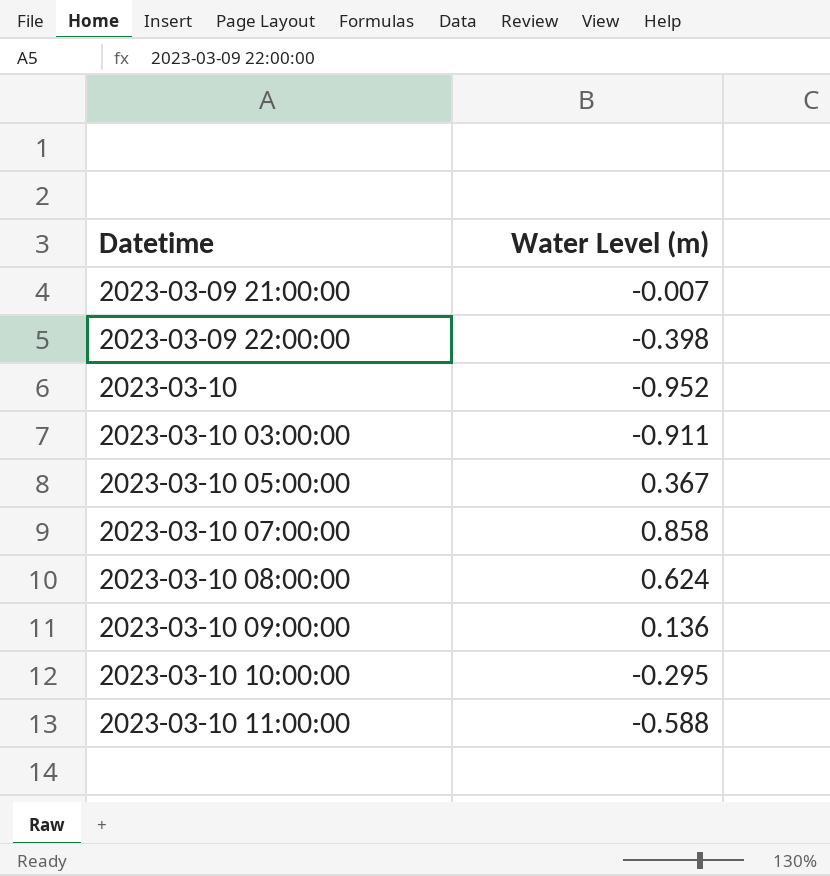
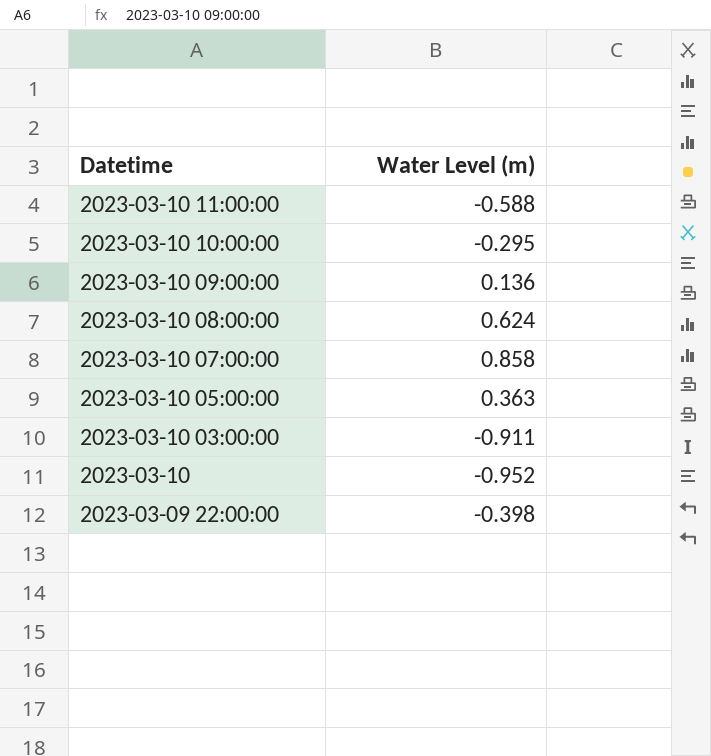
row order: Datetime ascending -> Datetime descending
row 2023-03-09 21:00:00: -0.007 -> none
2023-03-10 05:00:00 | Water Level (m): 0.367 -> 0.363

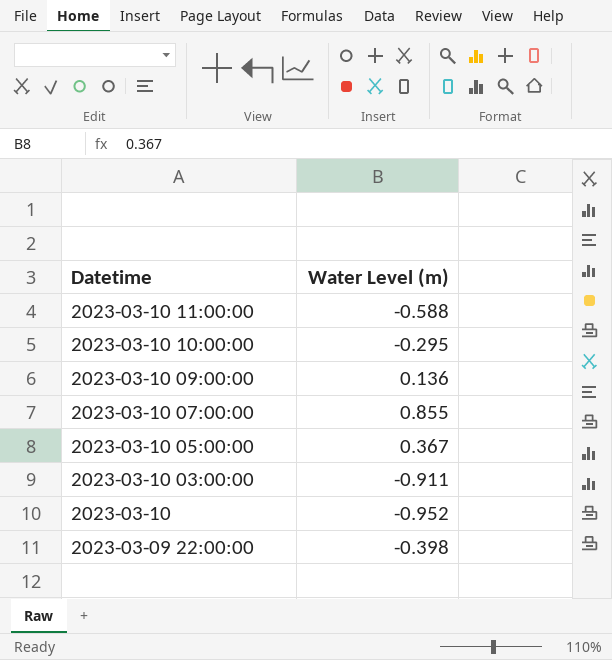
row 2023-03-10 08:00:00: 0.624 -> none
2023-03-10 07:00:00 | Water Level (m): 0.858 -> 0.855
2023-03-10 05:00:00 | Water Level (m): 0.363 -> 0.367

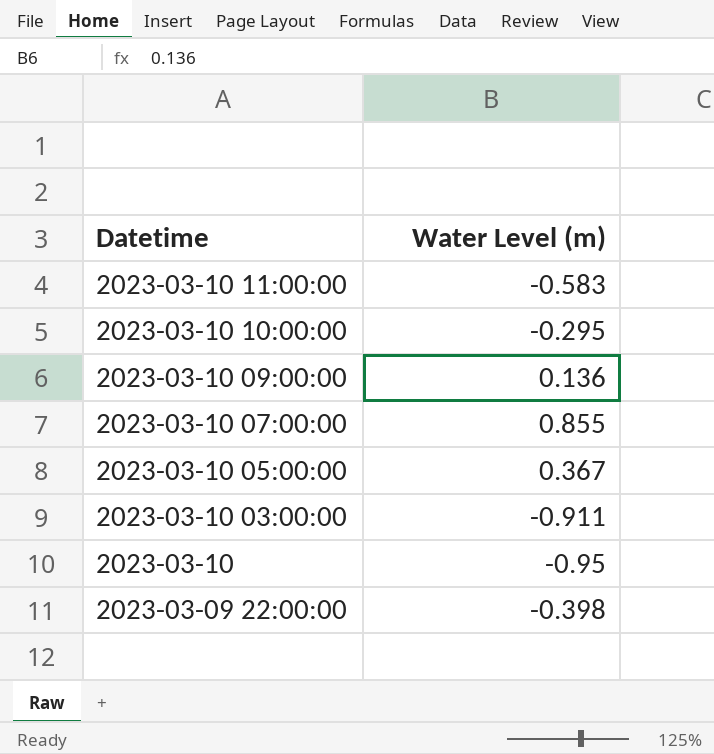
2023-03-10 11:00:00 | Water Level (m): -0.588 -> -0.583
2023-03-10 | Water Level (m): -0.952 -> -0.95

